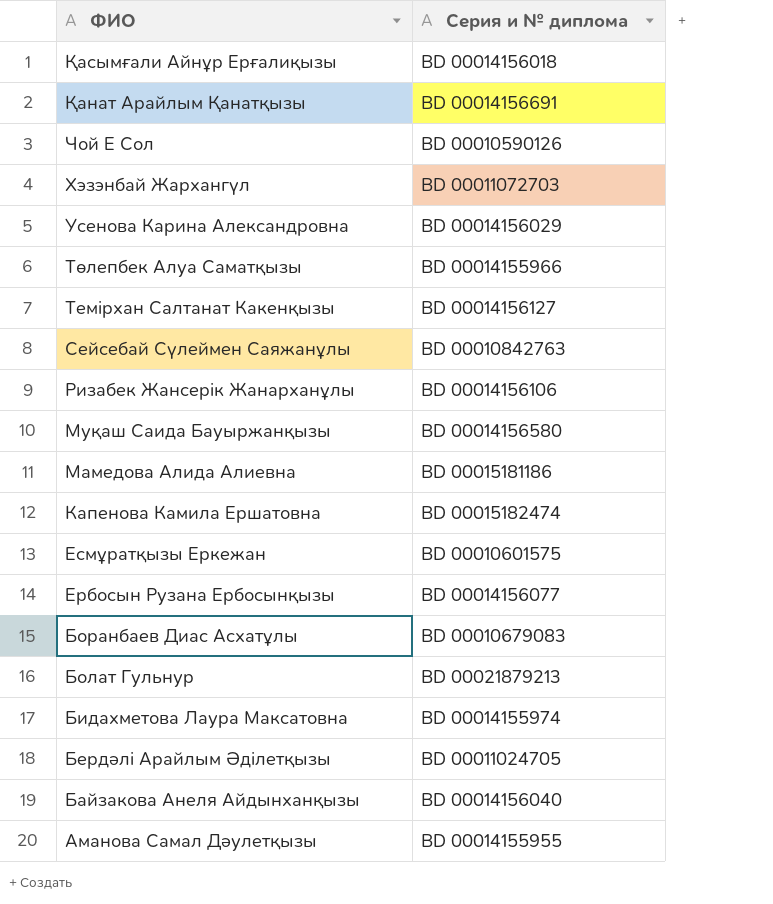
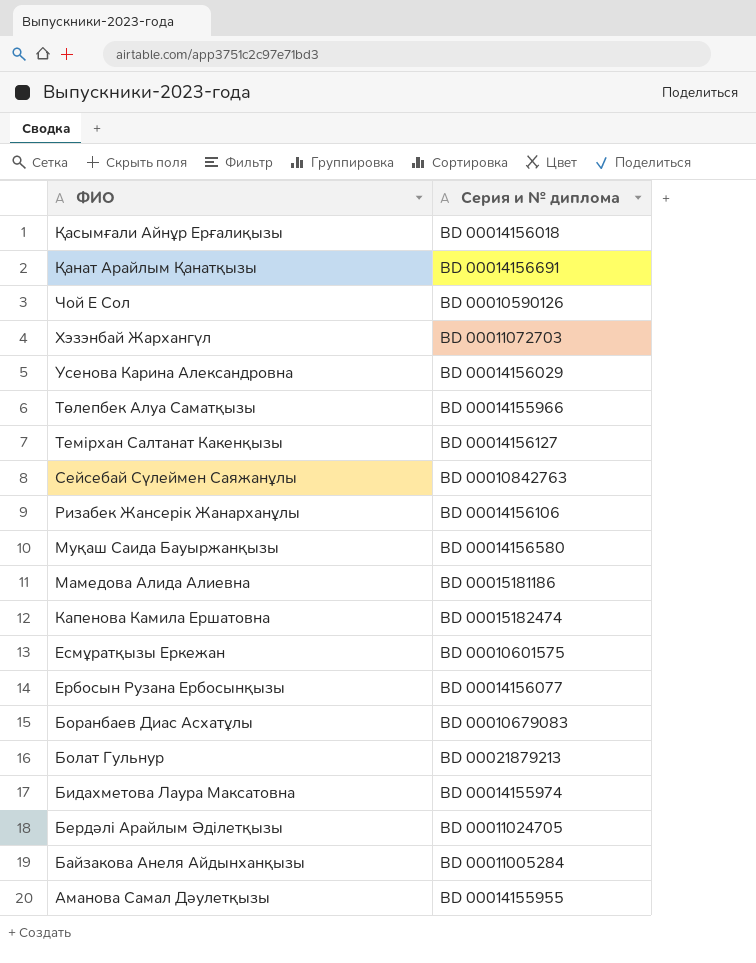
Байзакова Анеля Айдынханқызы | Серия и № диплома: BD 00014156040 -> BD 00011005284

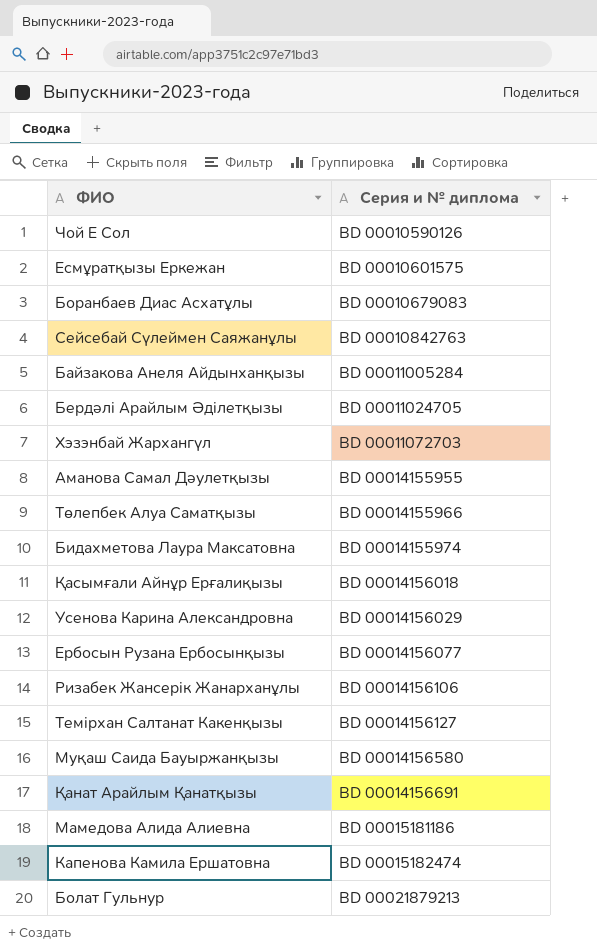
row order: ФИО descending -> Серия и № диплома ascending

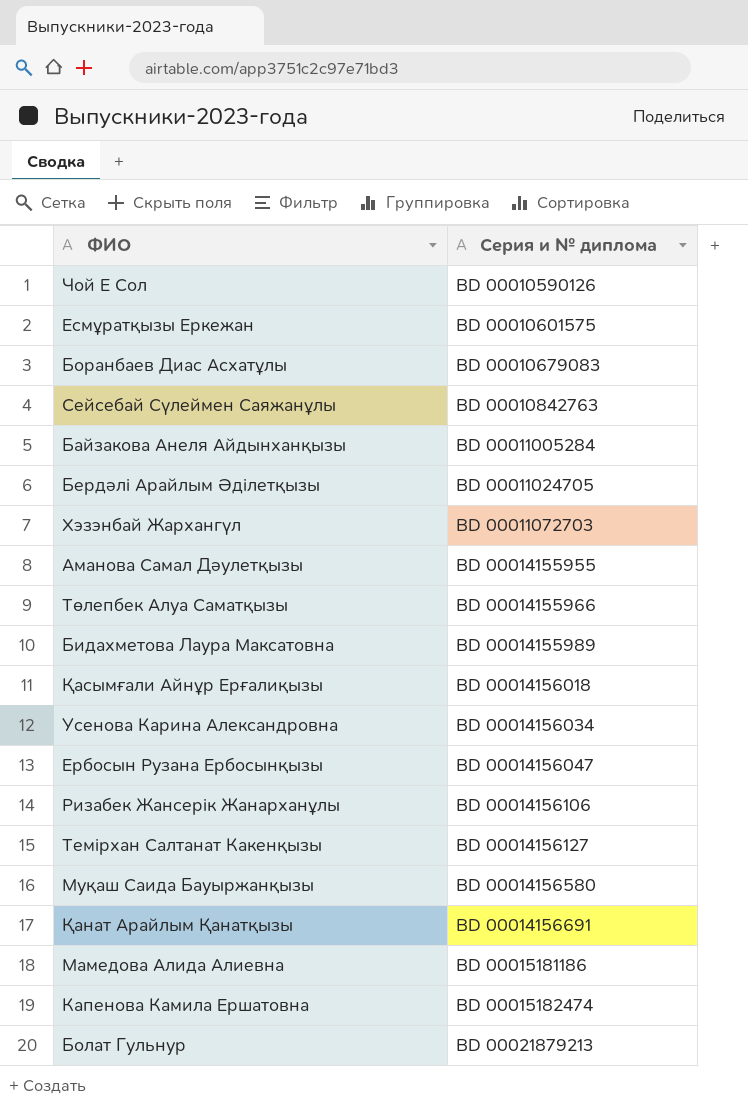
Бидахметова Лаура Максатовна | Серия и № диплома: BD 00014155974 -> BD 00014155989
Усенова Карина Александровна | Серия и № диплома: BD 00014156029 -> BD 00014156034
Ербосын Рузана Ербосынқызы | Серия и № диплома: BD 00014156077 -> BD 00014156047

